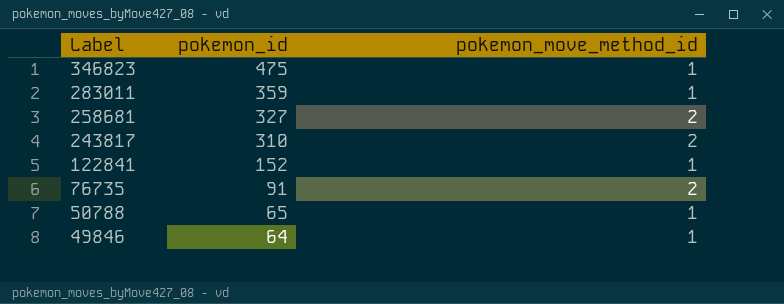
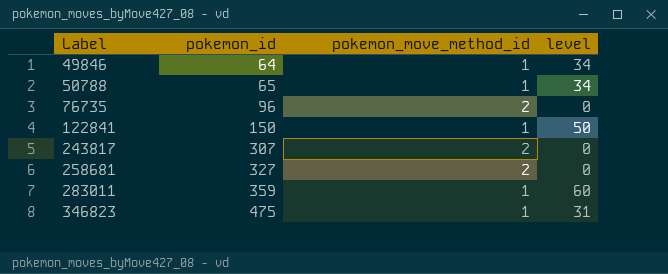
row order: Label descending -> Label ascending
column level | position: none -> 4
76735 | pokemon_id: 91 -> 96
122841 | pokemon_id: 152 -> 150
243817 | pokemon_id: 310 -> 307

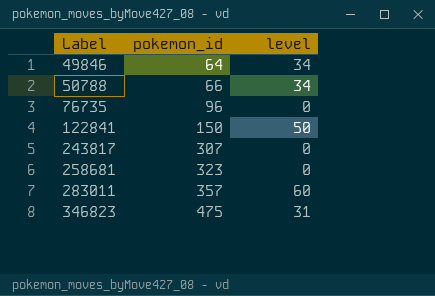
column pokemon_move_method_id | position: 3 -> none
50788 | pokemon_id: 65 -> 66
258681 | pokemon_id: 327 -> 323
283011 | pokemon_id: 359 -> 357

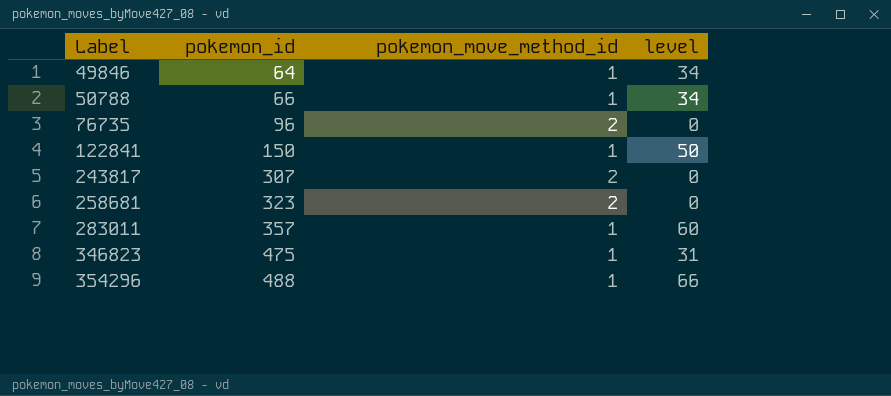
column pokemon_move_method_id | position: none -> 3
row 354296: none -> 488 | 1 | 66

